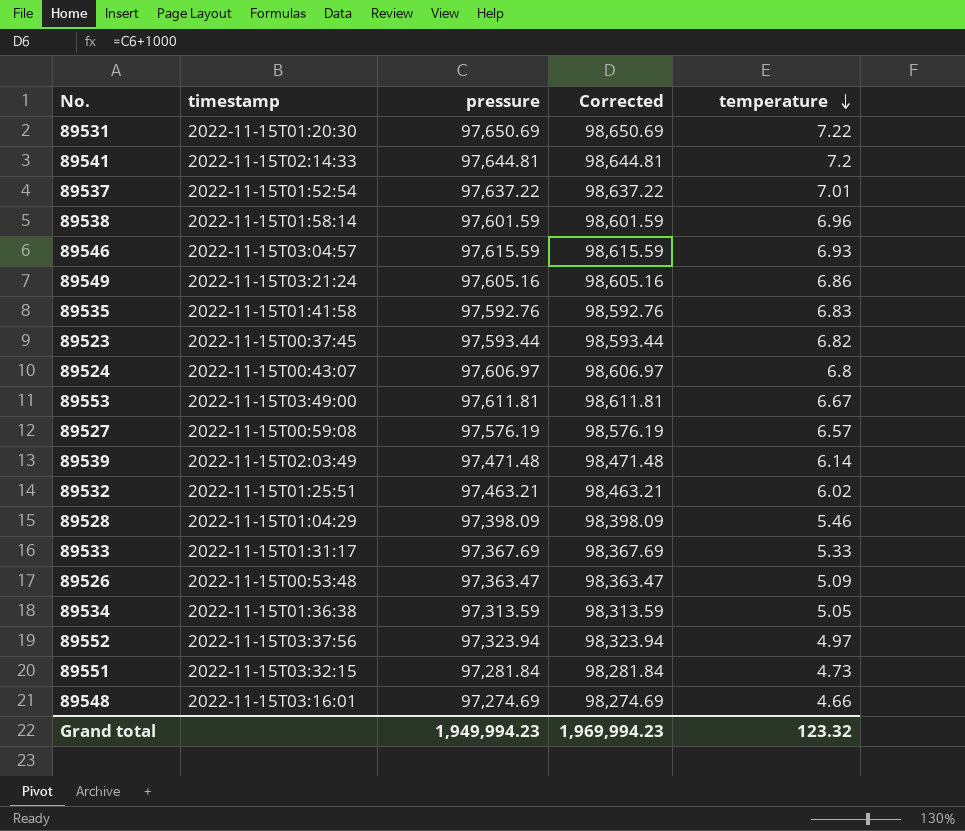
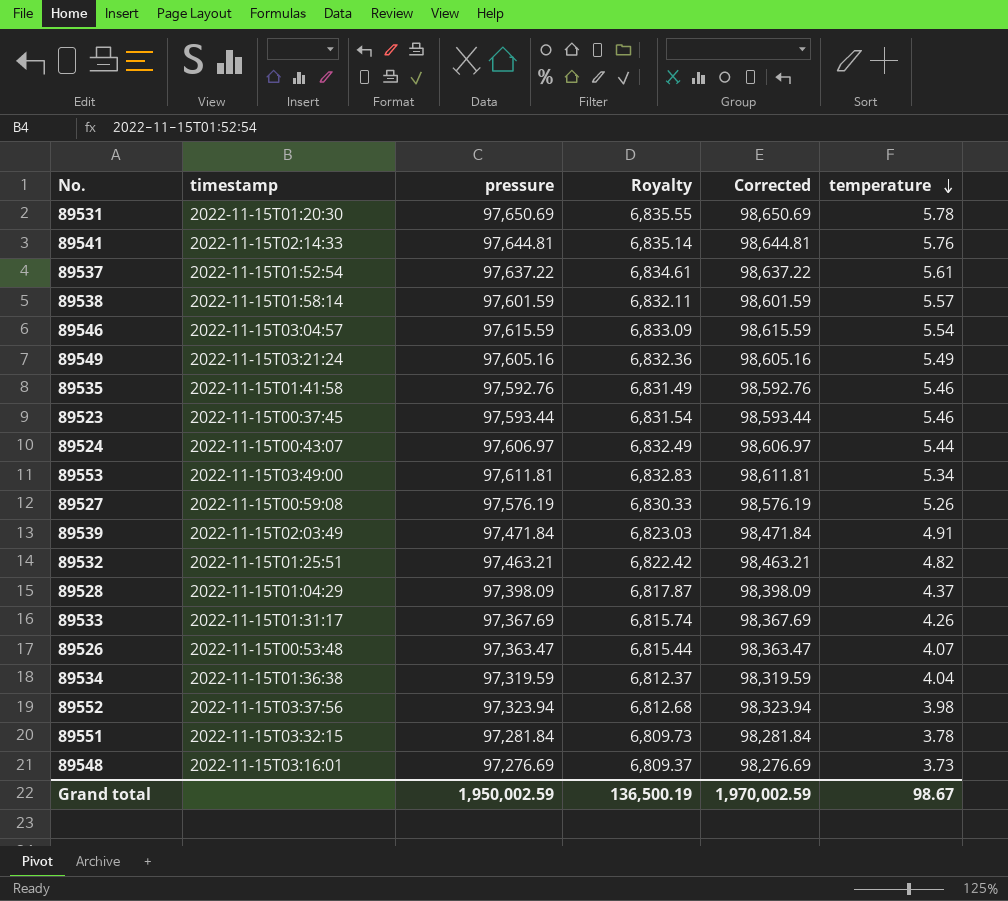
column Royalty | formula: none -> [pressure] * 0.07
89531 | temperature: 7.22 -> 5.78
89541 | temperature: 7.2 -> 5.76
89537 | temperature: 7.01 -> 5.61
89538 | temperature: 6.96 -> 5.57
89546 | temperature: 6.93 -> 5.54
89549 | temperature: 6.86 -> 5.49
89535 | temperature: 6.83 -> 5.46
89523 | temperature: 6.82 -> 5.46
89524 | temperature: 6.8 -> 5.44
89553 | temperature: 6.67 -> 5.34
89527 | temperature: 6.57 -> 5.26
89539 | pressure: 97,471.48 -> 97,471.84
89539 | Corrected: 98,471.48 -> 98,471.84
89539 | temperature: 6.14 -> 4.91
89532 | temperature: 6.02 -> 4.82
89528 | temperature: 5.46 -> 4.37
89533 | temperature: 5.33 -> 4.26
89526 | temperature: 5.09 -> 4.07
89534 | pressure: 97,313.59 -> 97,319.59
89534 | Corrected: 98,313.59 -> 98,319.59
89534 | temperature: 5.05 -> 4.04
89552 | temperature: 4.97 -> 3.98
89551 | temperature: 4.73 -> 3.78
89548 | pressure: 97,274.69 -> 97,276.69
89548 | Corrected: 98,274.69 -> 98,276.69
89548 | temperature: 4.66 -> 3.73
Grand total | pressure: 1,949,994.23 -> 1,950,002.59
Grand total | Corrected: 1,969,994.23 -> 1,970,002.59
Grand total | temperature: 123.32 -> 98.67

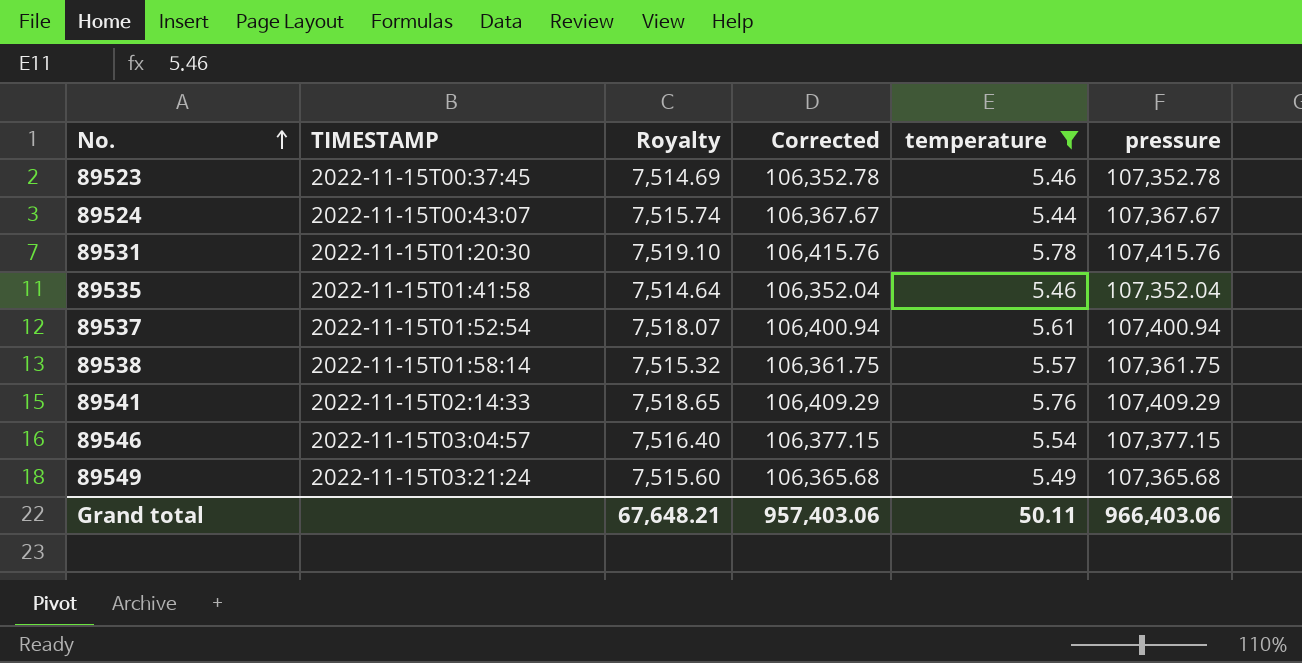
filter: none -> temperature >= 5.44
row order: temperature descending -> No. ascending
column name: timestamp -> TIMESTAMP
column Corrected | formula: [pressure] + 1000 -> [pressure] - 1000
column pressure | position: 3 -> 6
89523 | Royalty: 6,831.54 -> 7,514.69
89523 | pressure: 97,593.44 -> 107,352.78
89524 | Royalty: 6,832.49 -> 7,515.74
89524 | pressure: 97,606.97 -> 107,367.67
89531 | Royalty: 6,835.55 -> 7,519.10
89531 | pressure: 97,650.69 -> 107,415.76
89535 | Royalty: 6,831.49 -> 7,514.64
89535 | pressure: 97,592.76 -> 107,352.04
89537 | Royalty: 6,834.61 -> 7,518.07
89537 | pressure: 97,637.22 -> 107,400.94
89538 | Royalty: 6,832.11 -> 7,515.32
89538 | pressure: 97,601.59 -> 107,361.75
89541 | Royalty: 6,835.14 -> 7,518.65
89541 | pressure: 97,644.81 -> 107,409.29
89546 | Royalty: 6,833.09 -> 7,516.40
89546 | pressure: 97,615.59 -> 107,377.15
89549 | Royalty: 6,832.36 -> 7,515.60
89549 | pressure: 97,605.16 -> 107,365.68
Grand total | Royalty: 136,500.19 -> 67,648.21
Grand total | Corrected: 1,970,002.59 -> 957,403.06
Grand total | temperature: 98.67 -> 50.11
Grand total | pressure: 1,950,002.59 -> 966,403.06

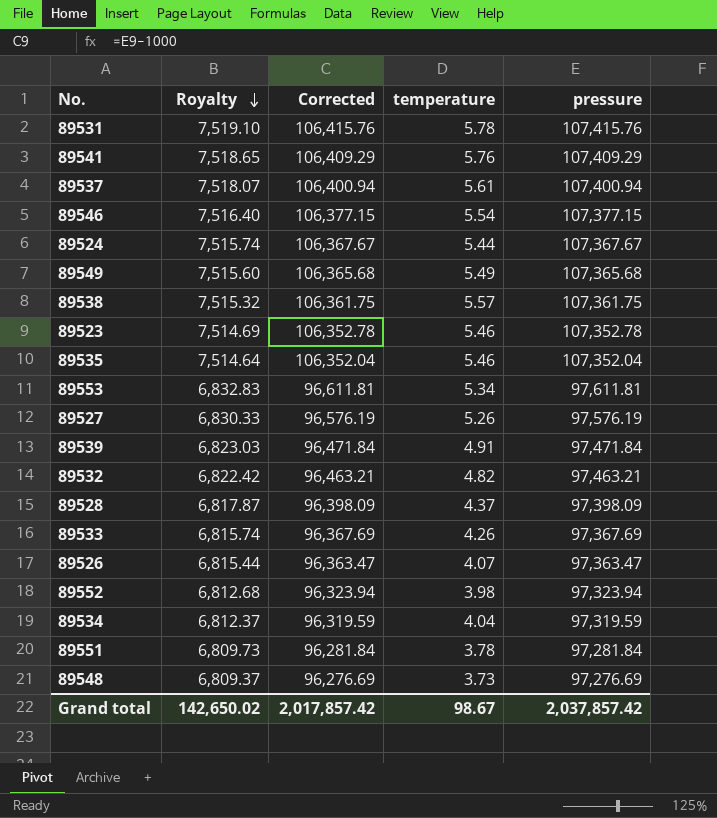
filter: temperature >= 5.44 -> none
row order: No. ascending -> Royalty descending
column TIMESTAMP | position: 2 -> none
Grand total | Royalty: 67,648.21 -> 142,650.02
Grand total | Corrected: 957,403.06 -> 2,017,857.42
Grand total | temperature: 50.11 -> 98.67
Grand total | pressure: 966,403.06 -> 2,037,857.42

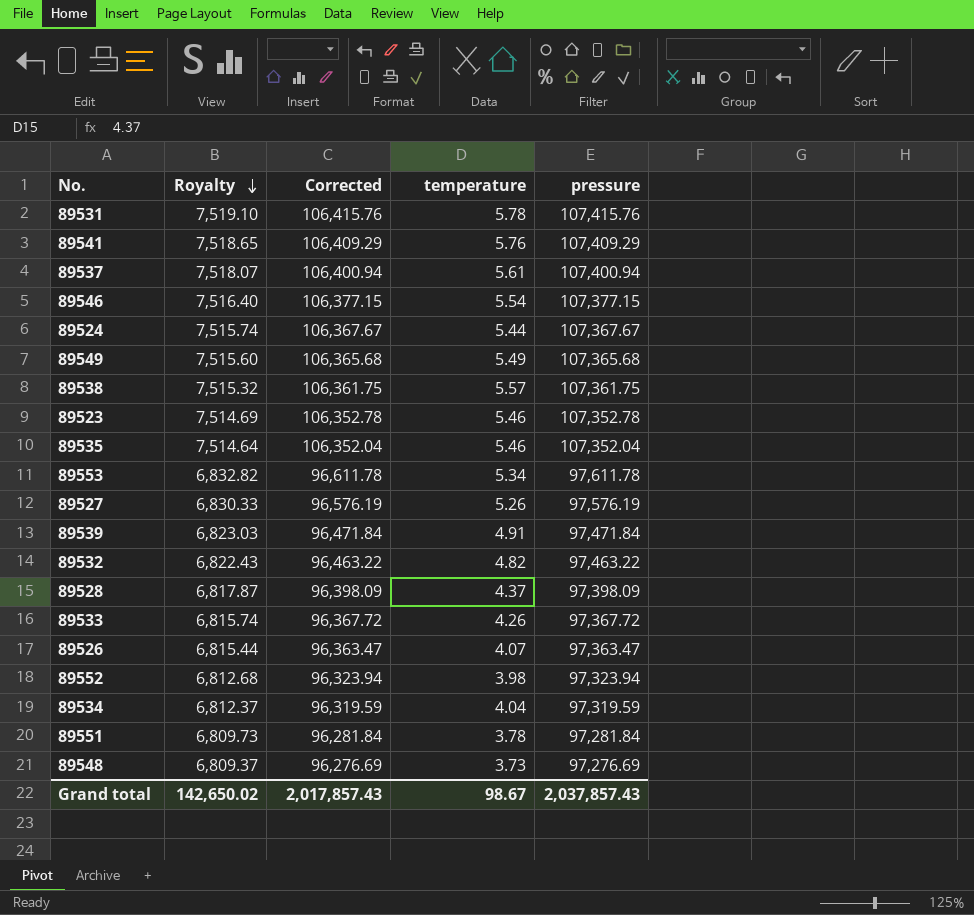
89553 | Royalty: 6,832.83 -> 6,832.82
89553 | Corrected: 96,611.81 -> 96,611.78
89553 | pressure: 97,611.81 -> 97,611.78
89532 | Royalty: 6,822.42 -> 6,822.43
89532 | Corrected: 96,463.21 -> 96,463.22
89532 | pressure: 97,463.21 -> 97,463.22
89533 | Corrected: 96,367.69 -> 96,367.72
89533 | pressure: 97,367.69 -> 97,367.72
Grand total | Corrected: 2,017,857.42 -> 2,017,857.43
Grand total | pressure: 2,037,857.42 -> 2,037,857.43

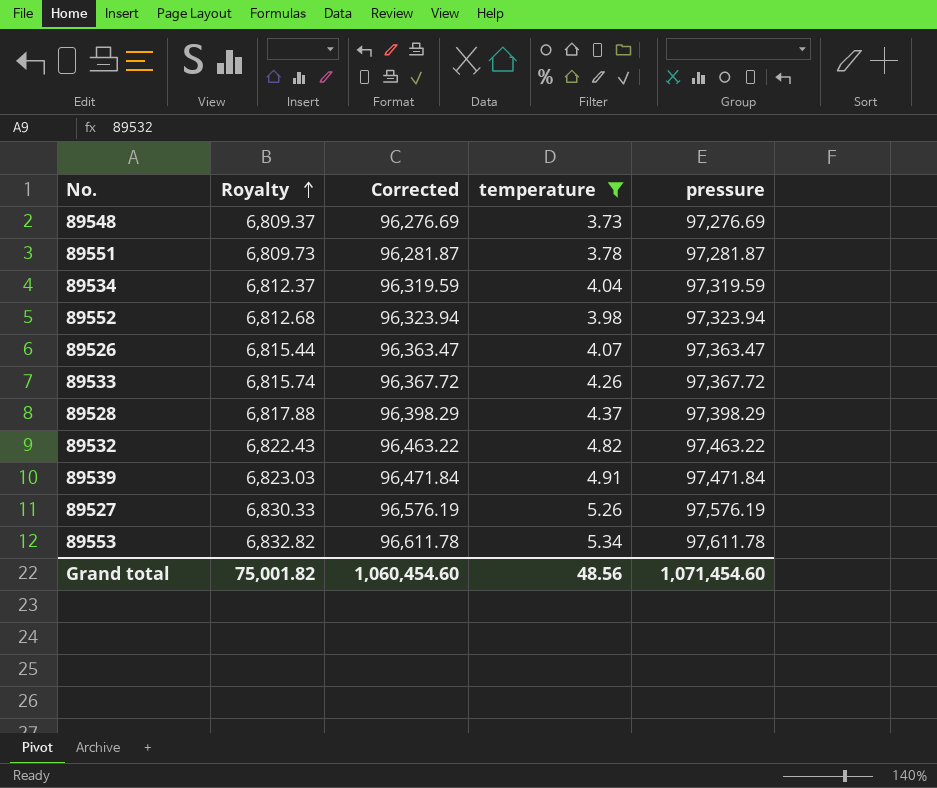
filter: none -> temperature <= 5.34
row order: Royalty descending -> Royalty ascending
89551 | Corrected: 96,281.84 -> 96,281.87
89551 | pressure: 97,281.84 -> 97,281.87
89528 | Royalty: 6,817.87 -> 6,817.88
89528 | Corrected: 96,398.09 -> 96,398.29
89528 | pressure: 97,398.09 -> 97,398.29
Grand total | Royalty: 142,650.02 -> 75,001.82
Grand total | Corrected: 2,017,857.43 -> 1,060,454.60
Grand total | temperature: 98.67 -> 48.56
Grand total | pressure: 2,037,857.43 -> 1,071,454.60

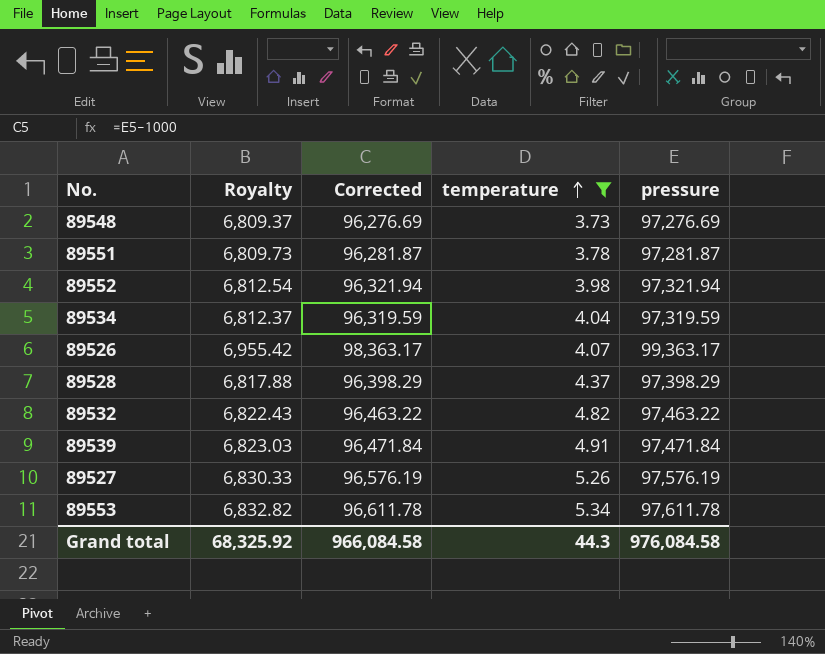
row order: Royalty ascending -> temperature ascending
row 89533: 6,815.74 | 96,367.72 | 4.26 | 97,367.72 -> none
89552 | Royalty: 6,812.68 -> 6,812.54
89552 | Corrected: 96,323.94 -> 96,321.94
89552 | pressure: 97,323.94 -> 97,321.94
89526 | Royalty: 6,815.44 -> 6,955.42
89526 | Corrected: 96,363.47 -> 98,363.17
89526 | pressure: 97,363.47 -> 99,363.17
Grand total | Royalty: 75,001.82 -> 68,325.92
Grand total | Corrected: 1,060,454.60 -> 966,084.58
Grand total | temperature: 48.56 -> 44.3
Grand total | pressure: 1,071,454.60 -> 976,084.58

